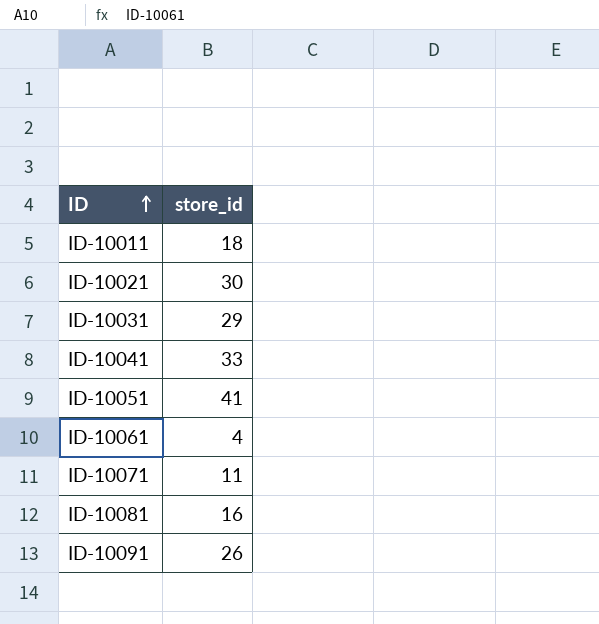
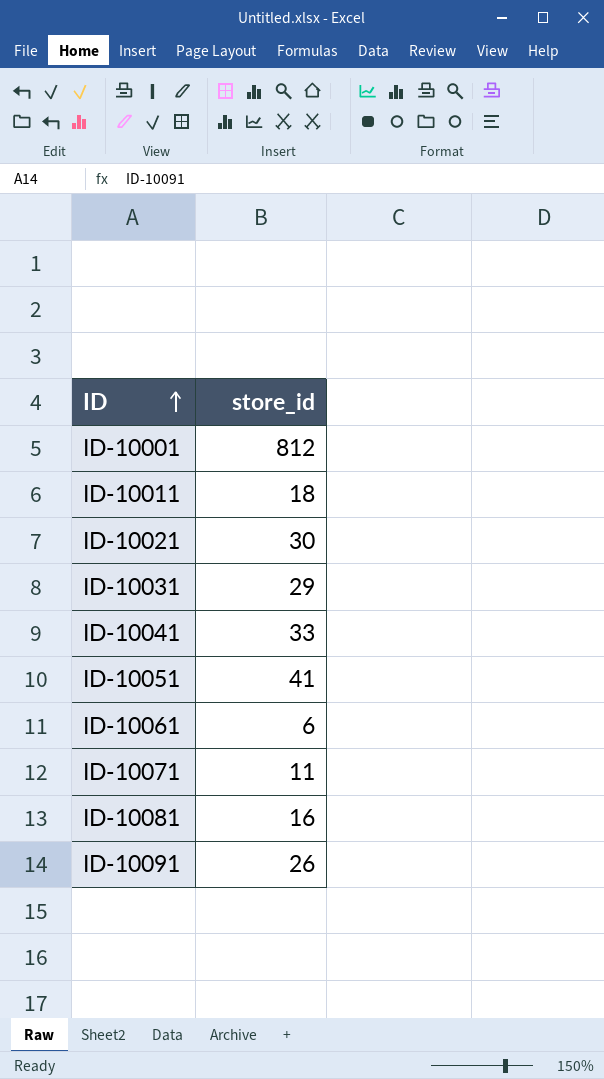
row ID-10001: none -> 812
ID-10061 | store_id: 4 -> 6

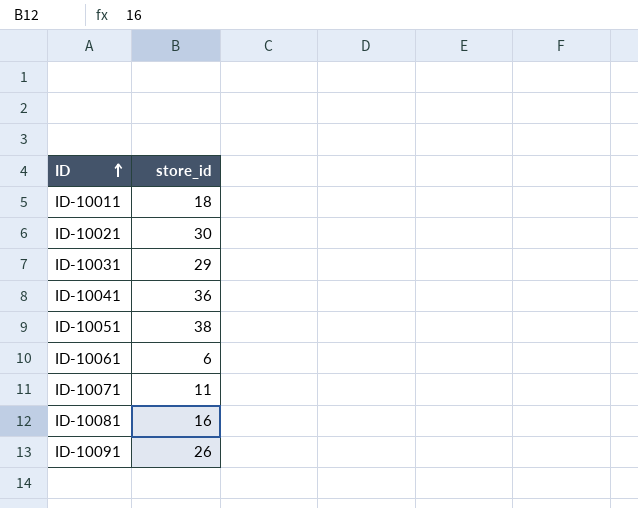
row ID-10001: 812 -> none
ID-10041 | store_id: 33 -> 36
ID-10051 | store_id: 41 -> 38

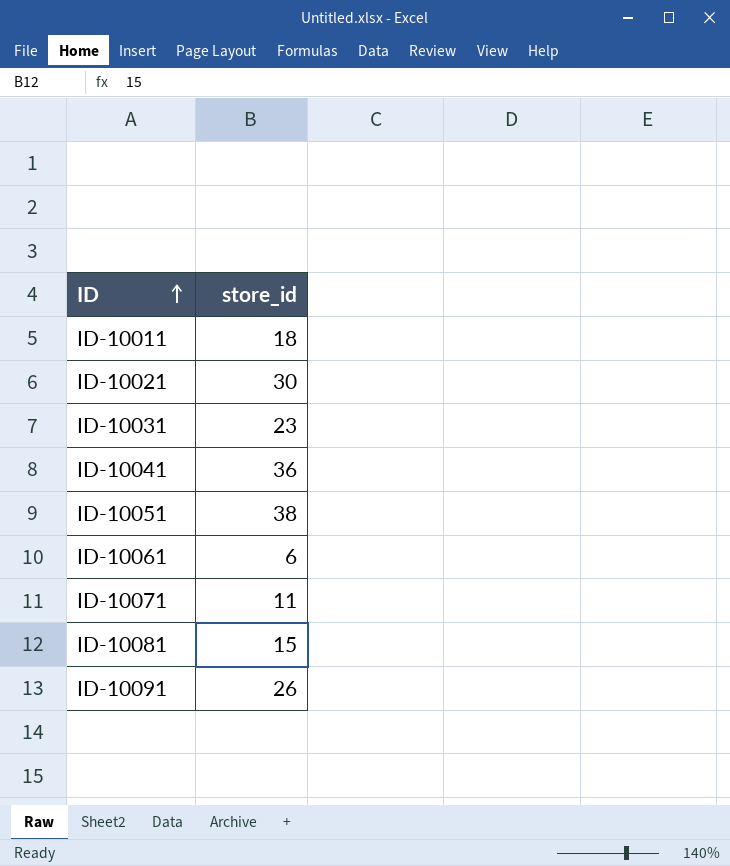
ID-10031 | store_id: 29 -> 23
ID-10081 | store_id: 16 -> 15

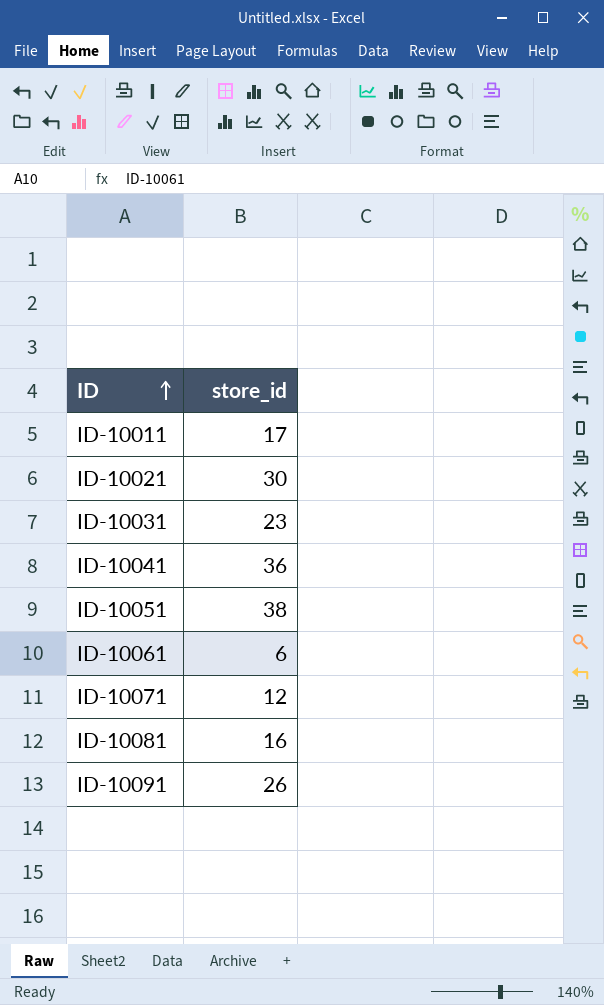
ID-10011 | store_id: 18 -> 17
ID-10071 | store_id: 11 -> 12
ID-10081 | store_id: 15 -> 16

